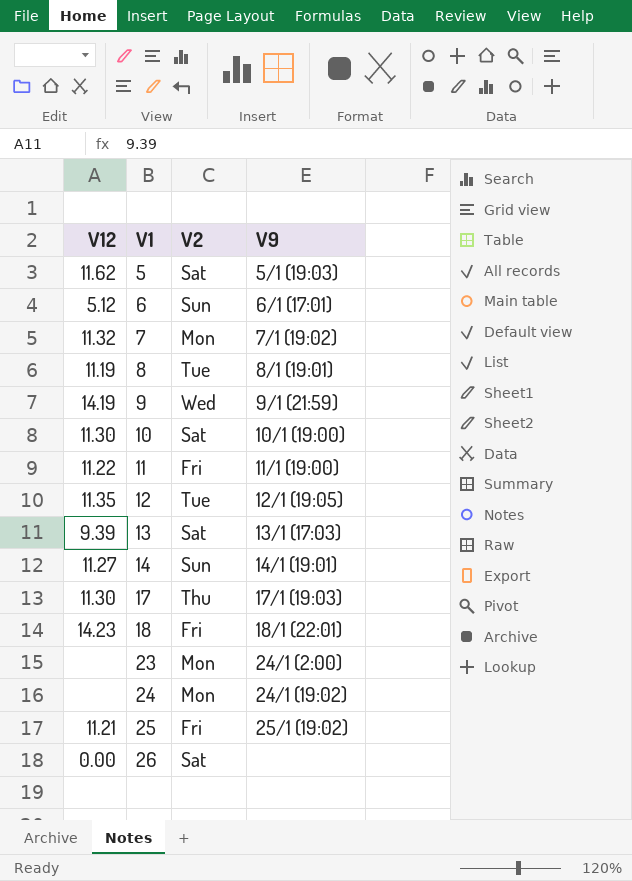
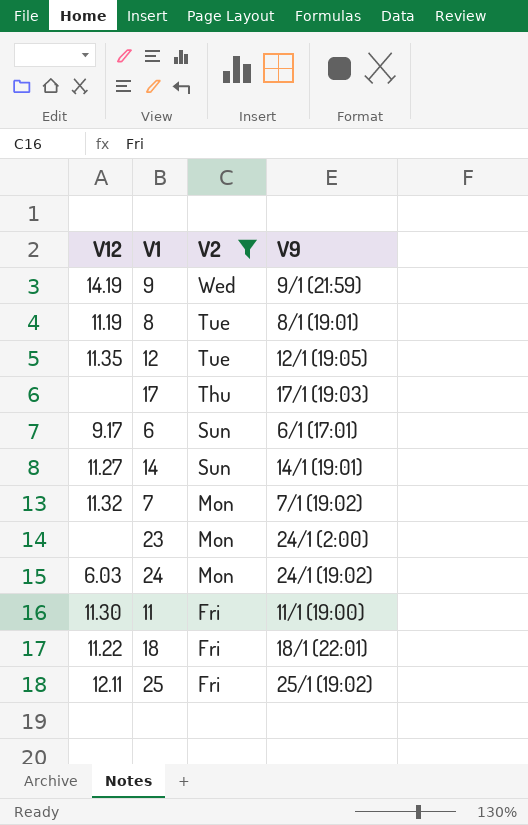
filter: none -> V2 != Sat
row order: V1 ascending -> V2 descending
17 | V12: 11.30 -> none
6 | V12: 5.12 -> 9.17
24 | V12: none -> 6.03
11 | V12: 11.22 -> 11.30
18 | V12: 14.23 -> 11.22
25 | V12: 11.21 -> 12.11

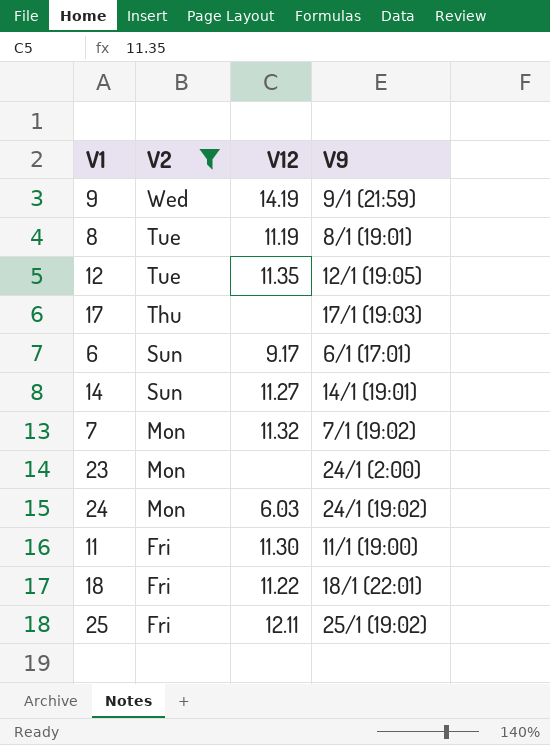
column V12 | position: 1 -> 3

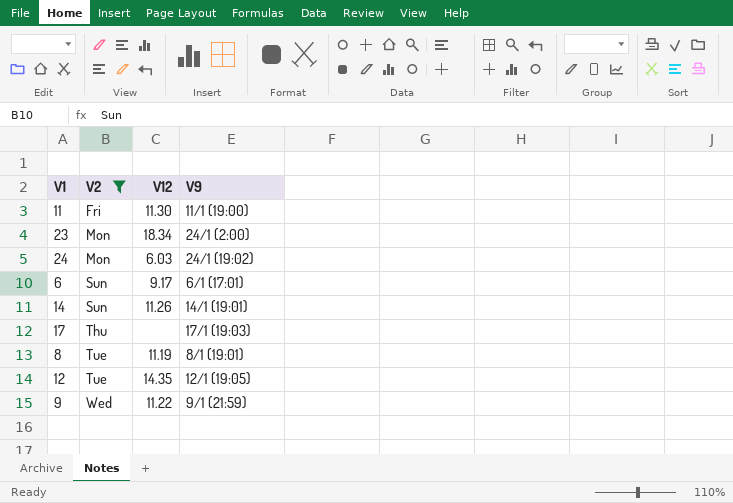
row order: V2 descending -> V2 ascending
row 7: Mon | 11.32 | 7/1 (19:02) -> none
row 18: Fri | 11.22 | 18/1 (22:01) -> none
row 25: Fri | 12.11 | 25/1 (19:02) -> none
23 | V12: none -> 18.34
14 | V12: 11.27 -> 11.26
12 | V12: 11.35 -> 14.35
9 | V12: 14.19 -> 11.22

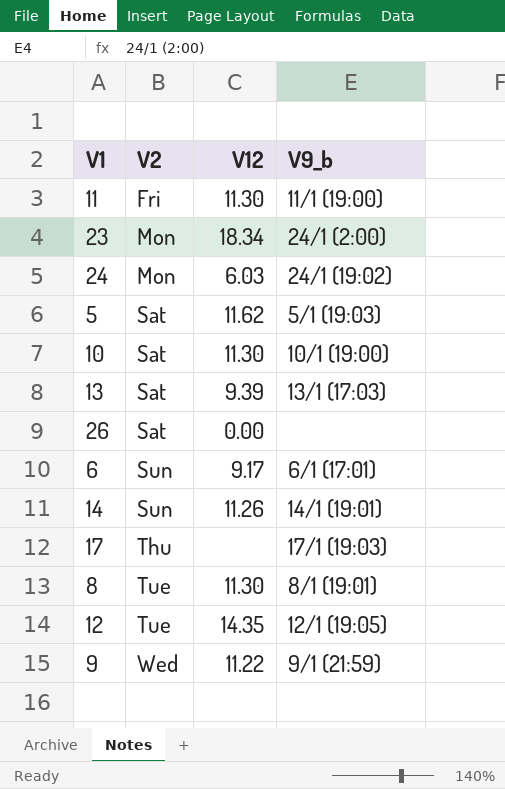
filter: V2 != Sat -> none
column name: V9 -> V9_b
8 | V12: 11.19 -> 11.30

